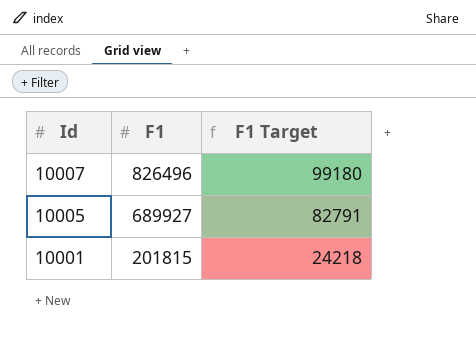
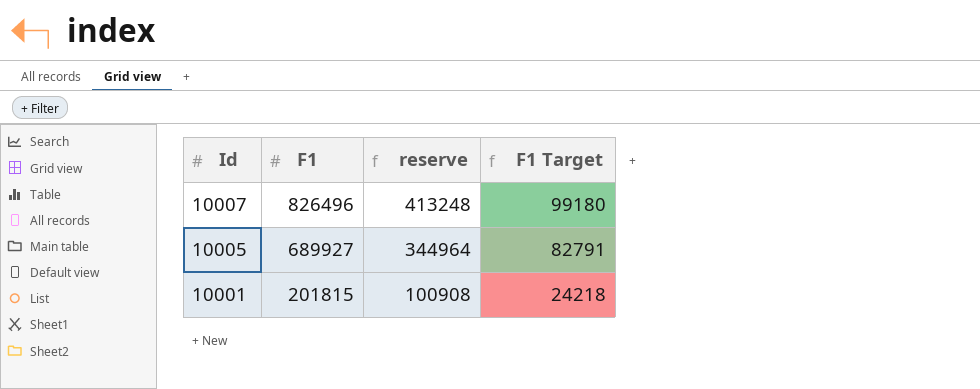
column reserve | formula: none -> [F1] * 0.5

